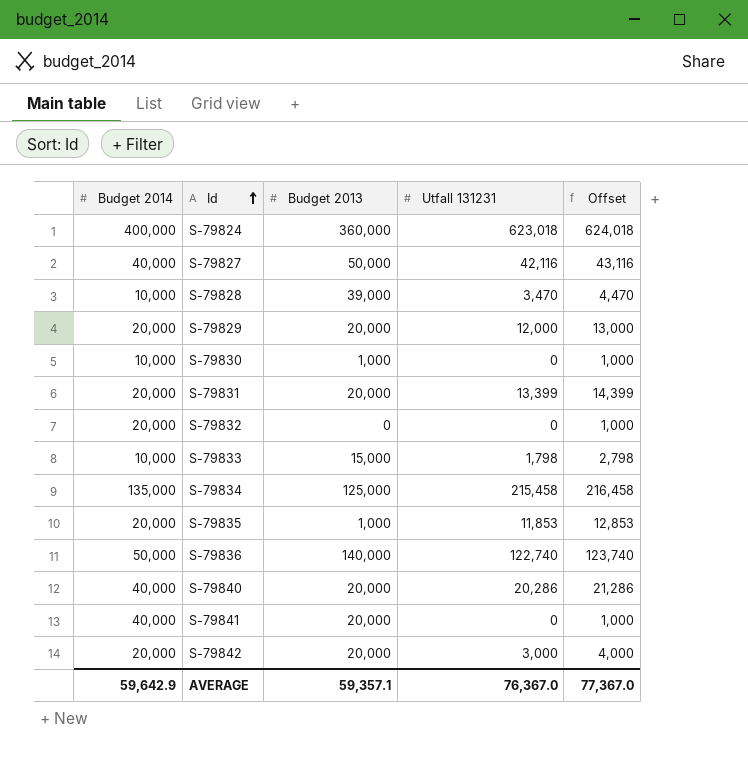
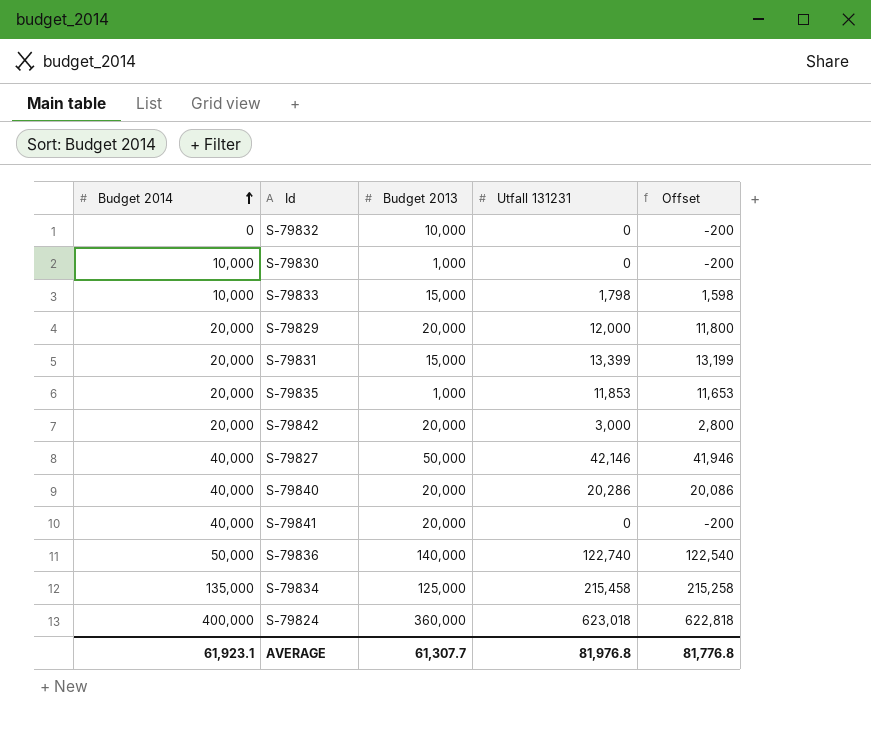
row order: Id ascending -> Budget 2014 ascending
column Offset | formula: [Utfall 131231] + 1000 -> [Utfall 131231] - 200
row S-79828: 10,000 | 39,000 | 3,470 | 4,470 -> none
S-79832 | Budget 2014: 20,000 -> 0
S-79832 | Budget 2013: 0 -> 10,000
S-79831 | Budget 2013: 20,000 -> 15,000
S-79827 | Utfall 131231: 42,116 -> 42,146
AVERAGE | Budget 2014: 59,642.9 -> 61,923.1
AVERAGE | Budget 2013: 59,357.1 -> 61,307.7
AVERAGE | Utfall 131231: 76,367.0 -> 81,976.8
AVERAGE | Offset: 77,367.0 -> 81,776.8

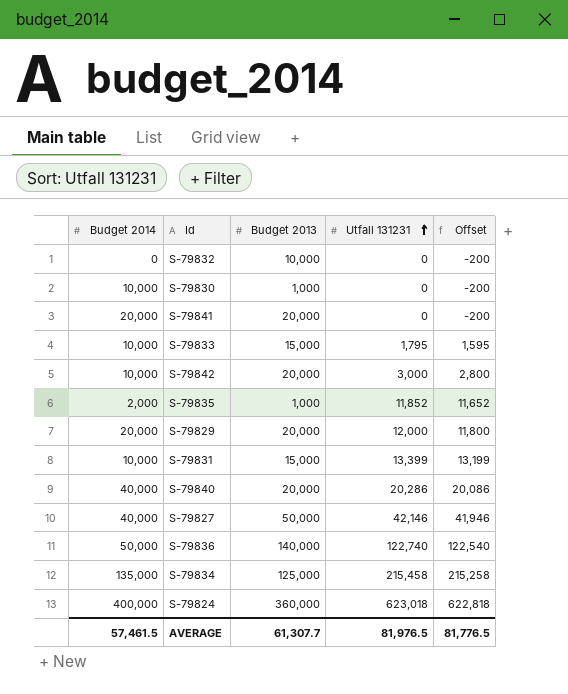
row order: Budget 2014 ascending -> Utfall 131231 ascending
S-79841 | Budget 2014: 40,000 -> 20,000
S-79833 | Utfall 131231: 1,798 -> 1,795
S-79833 | Offset: 1,598 -> 1,595
S-79842 | Budget 2014: 20,000 -> 10,000
S-79835 | Budget 2014: 20,000 -> 2,000
S-79835 | Utfall 131231: 11,853 -> 11,852
S-79835 | Offset: 11,653 -> 11,652
S-79831 | Budget 2014: 20,000 -> 10,000
AVERAGE | Budget 2014: 61,923.1 -> 57,461.5
AVERAGE | Utfall 131231: 81,976.8 -> 81,976.5
AVERAGE | Offset: 81,776.8 -> 81,776.5

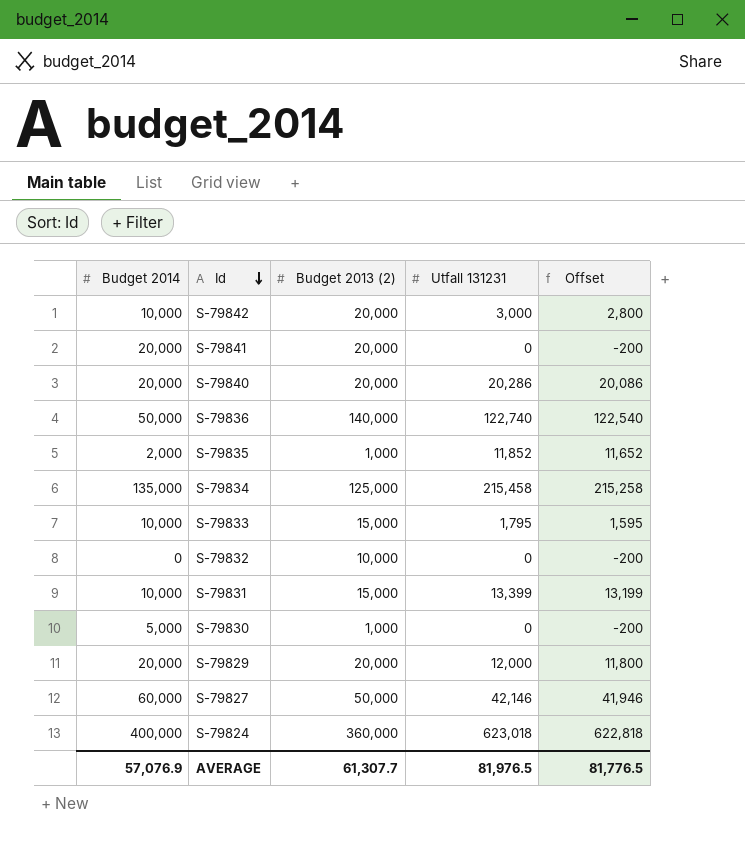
row order: Utfall 131231 ascending -> Id descending
column name: Budget 2013 -> Budget 2013 (2)
S-79840 | Budget 2014: 40,000 -> 20,000
S-79830 | Budget 2014: 10,000 -> 5,000
S-79827 | Budget 2014: 40,000 -> 60,000
AVERAGE | Budget 2014: 57,461.5 -> 57,076.9

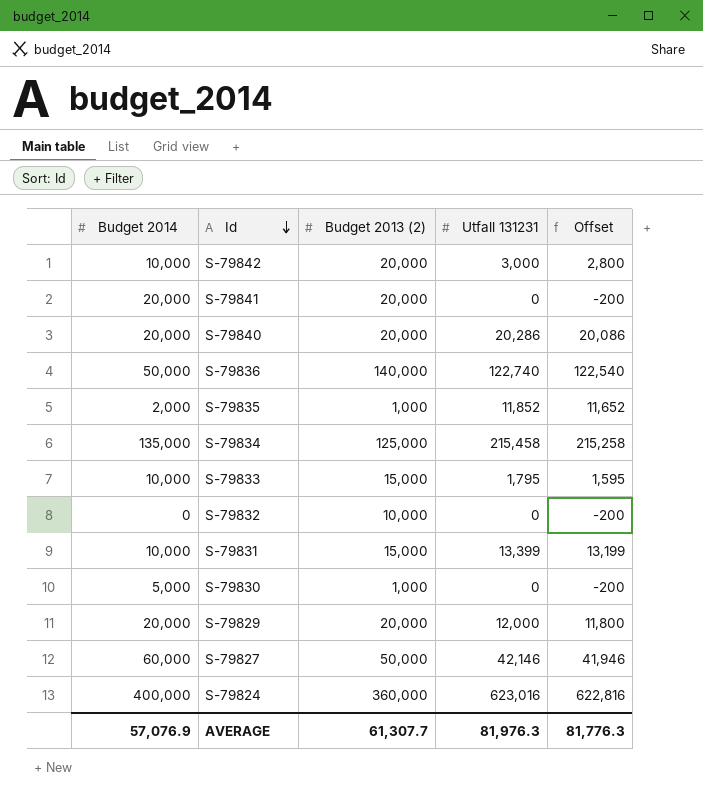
S-79824 | Utfall 131231: 623,018 -> 623,016
S-79824 | Offset: 622,818 -> 622,816
AVERAGE | Utfall 131231: 81,976.5 -> 81,976.3
AVERAGE | Offset: 81,776.5 -> 81,776.3

